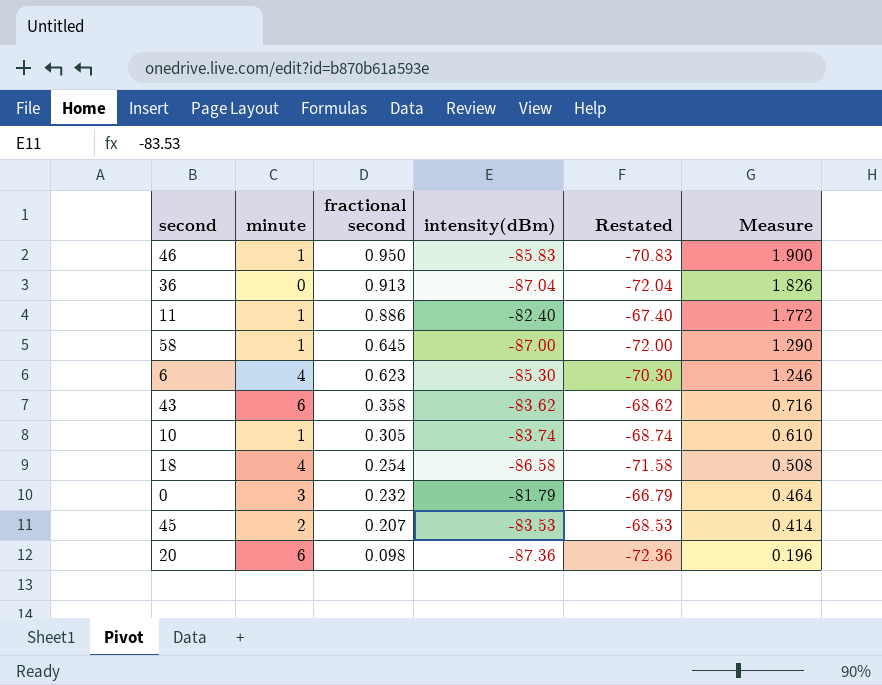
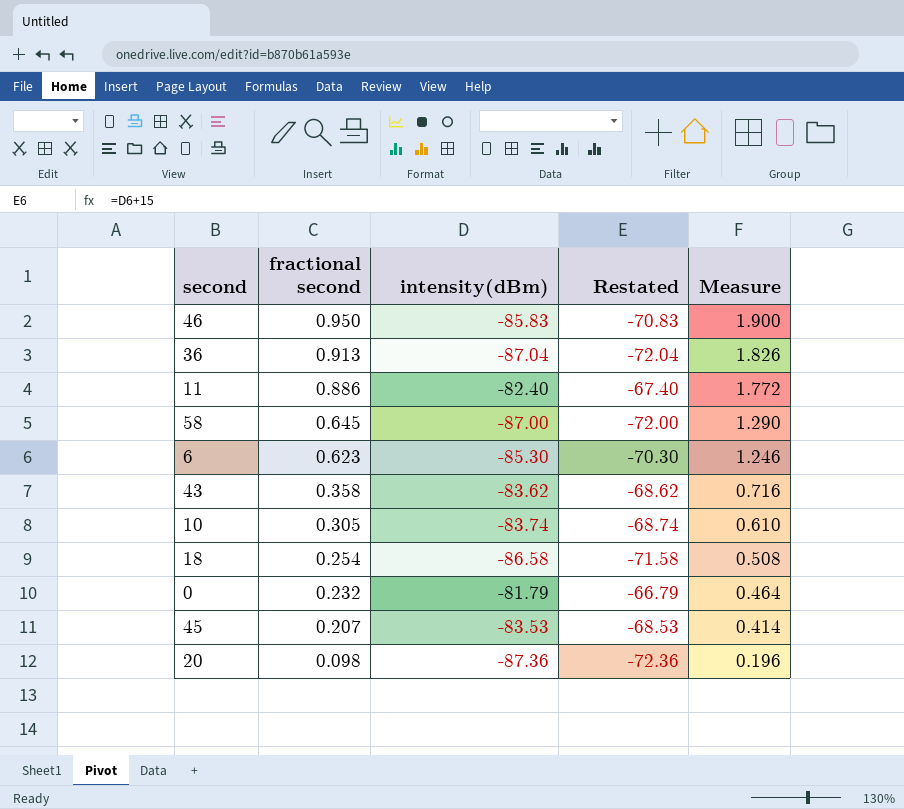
column minute | position: 2 -> none

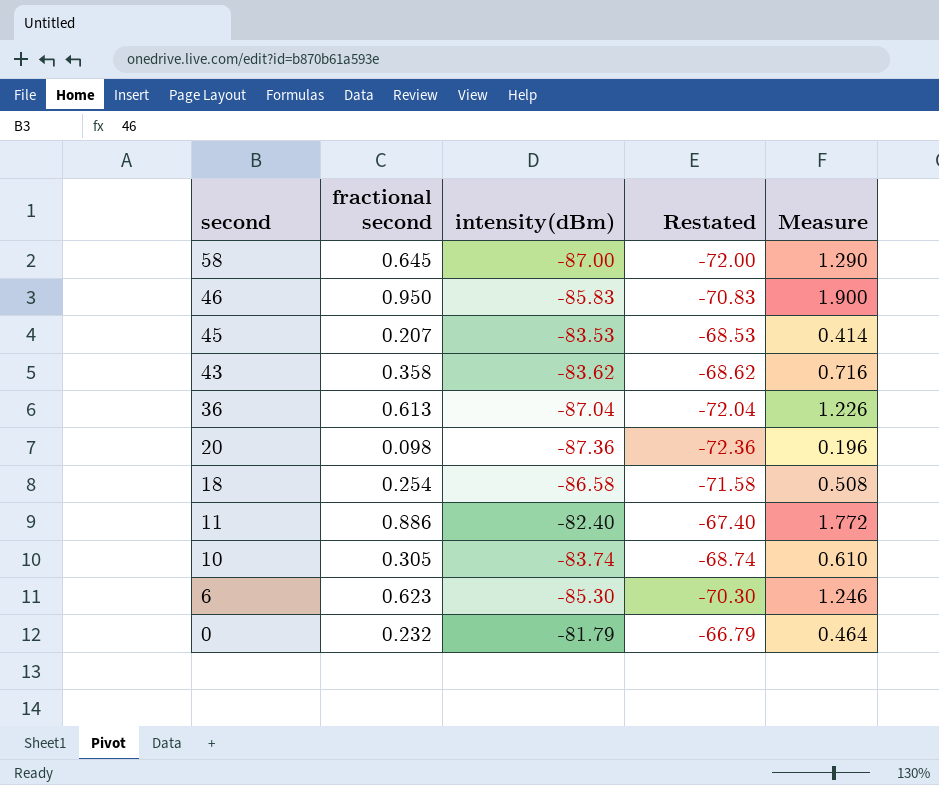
row order: fractional second descending -> second descending
36 | fractional second: 0.913 -> 0.613
36 | Measure: 1.826 -> 1.226

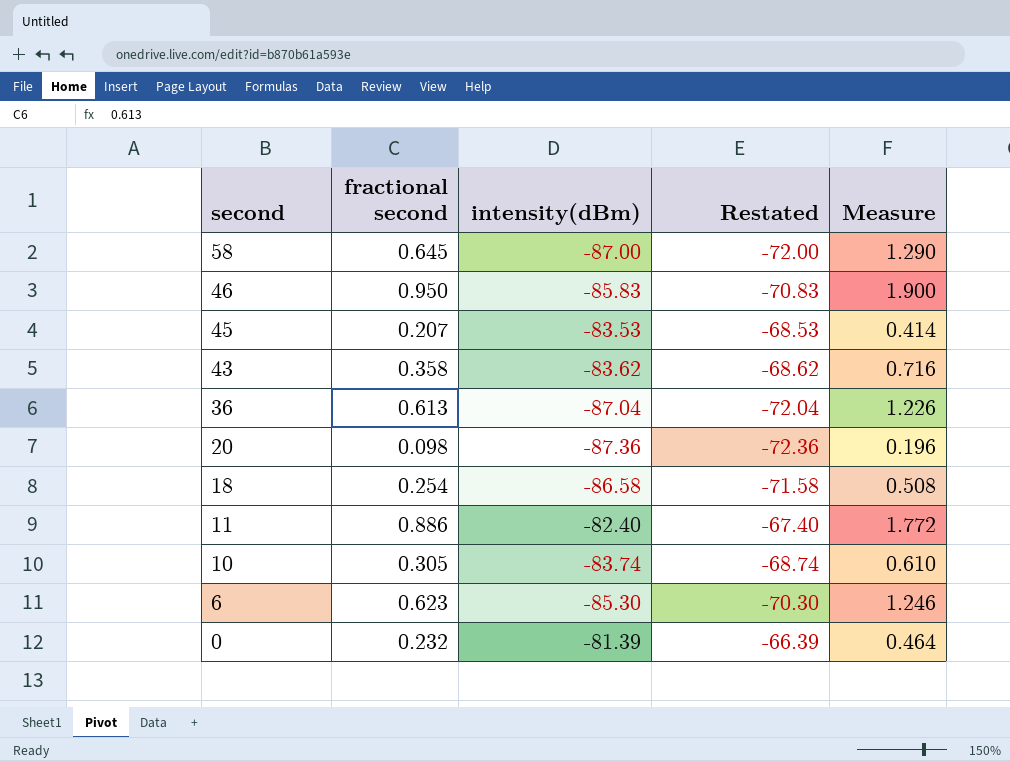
0 | intensity(dBm): -81.79 -> -81.39
0 | Restated: -66.79 -> -66.39

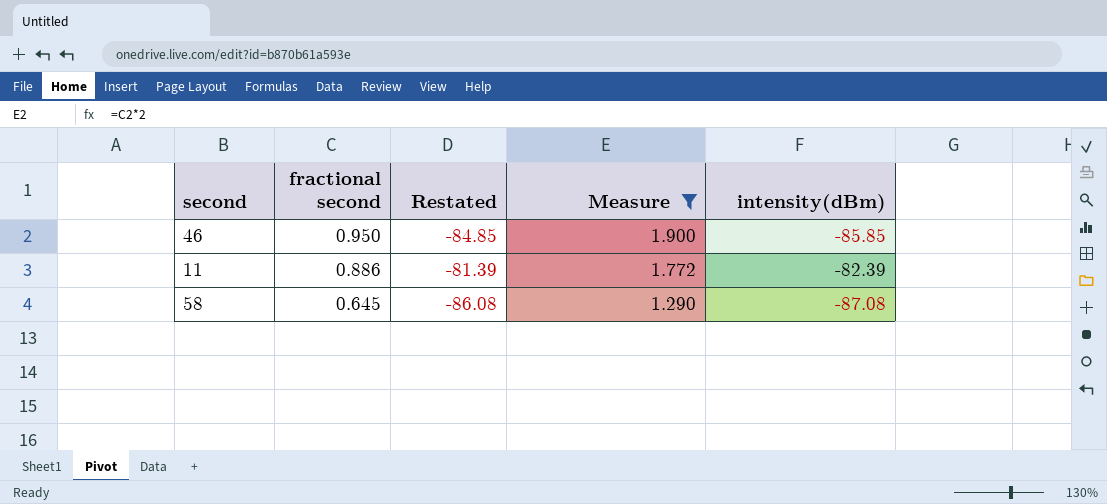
filter: none -> Measure >= 1.290
row order: second descending -> fractional second descending
column Restated | formula: [intensity(dBm)] + 15 -> [intensity(dBm)] + 1
column intensity(dBm) | position: 3 -> 5
46 | intensity(dBm): -85.83 -> -85.85
11 | intensity(dBm): -82.40 -> -82.39
58 | intensity(dBm): -87.00 -> -87.08

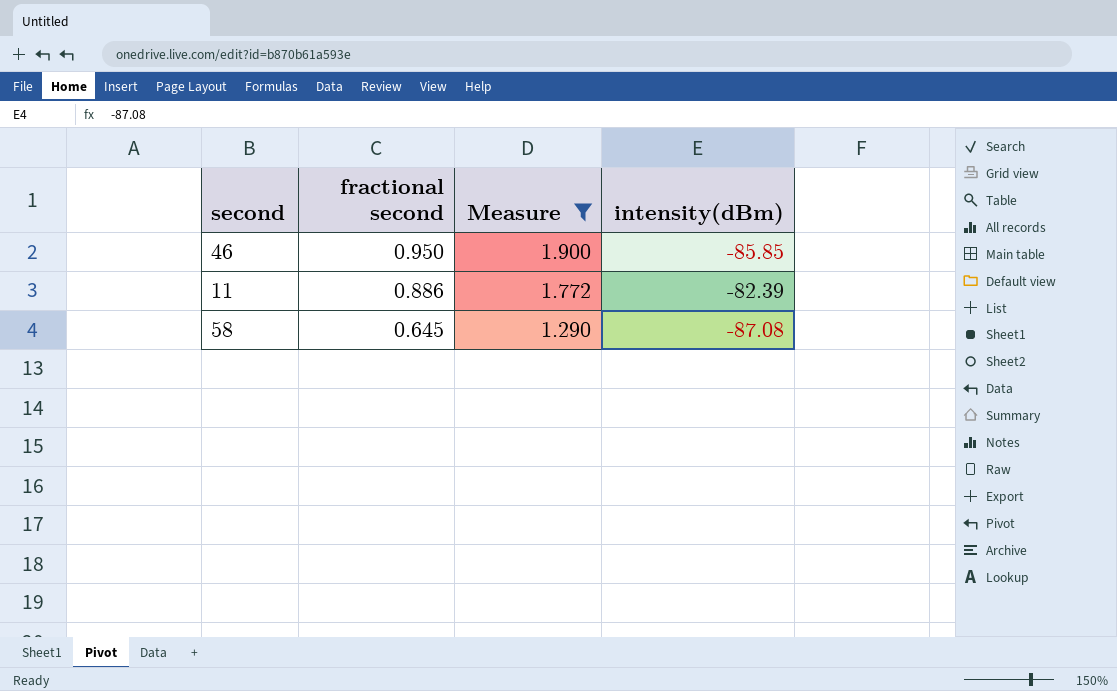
column Restated | formula: [intensity(dBm)] + 1 -> none

